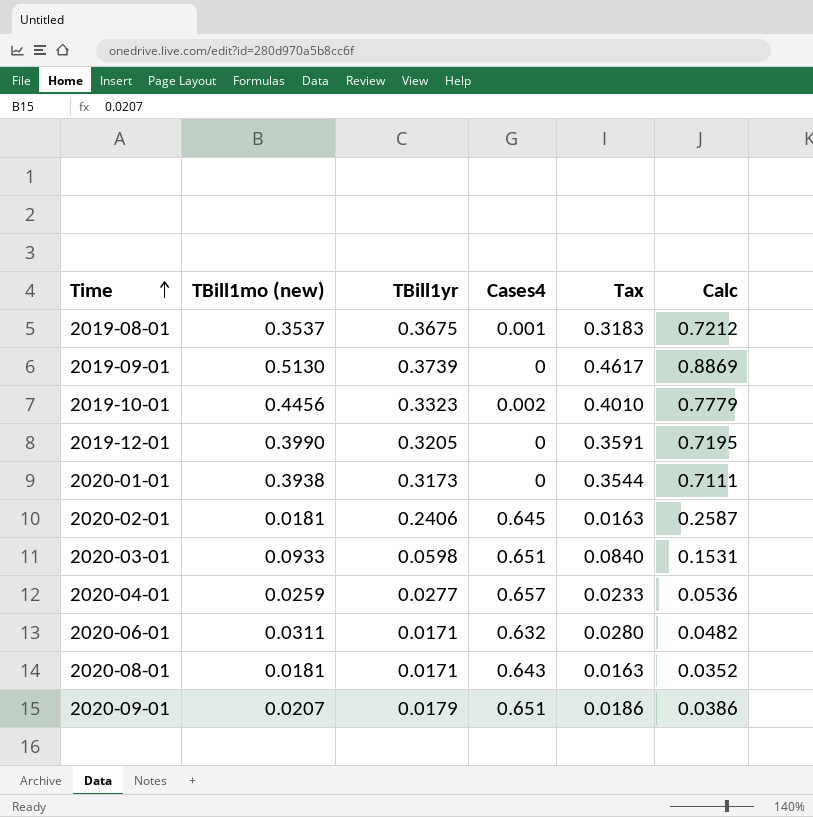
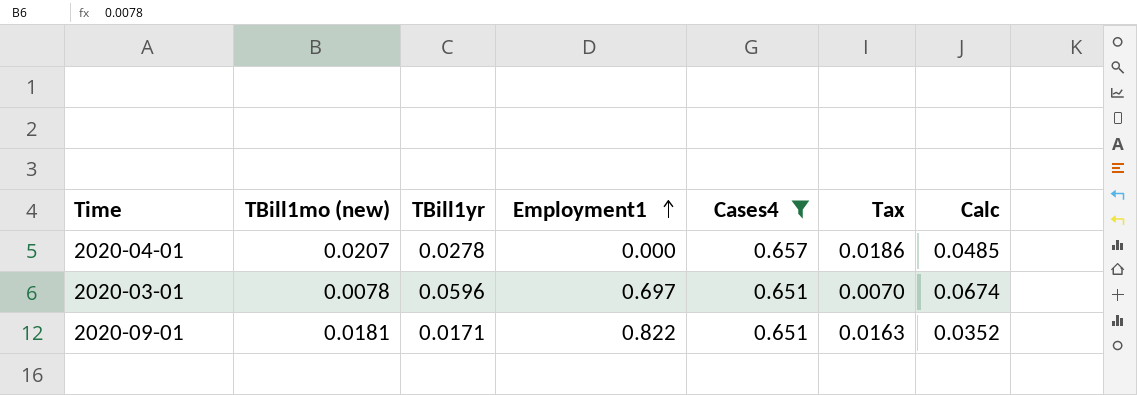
filter: none -> Cases4 >= 0.651
row order: Time ascending -> Employment1 ascending
column Employment1 | position: none -> 4
2020-04-01 | TBill1mo (new): 0.0259 -> 0.0207
2020-04-01 | TBill1yr: 0.0277 -> 0.0278
2020-04-01 | Tax: 0.0233 -> 0.0186
2020-04-01 | Calc: 0.0536 -> 0.0485
2020-03-01 | TBill1mo (new): 0.0933 -> 0.0078
2020-03-01 | TBill1yr: 0.0598 -> 0.0596
2020-03-01 | Tax: 0.0840 -> 0.0070
2020-03-01 | Calc: 0.1531 -> 0.0674
2020-09-01 | TBill1mo (new): 0.0207 -> 0.0181
2020-09-01 | TBill1yr: 0.0179 -> 0.0171
2020-09-01 | Tax: 0.0186 -> 0.0163
2020-09-01 | Calc: 0.0386 -> 0.0352

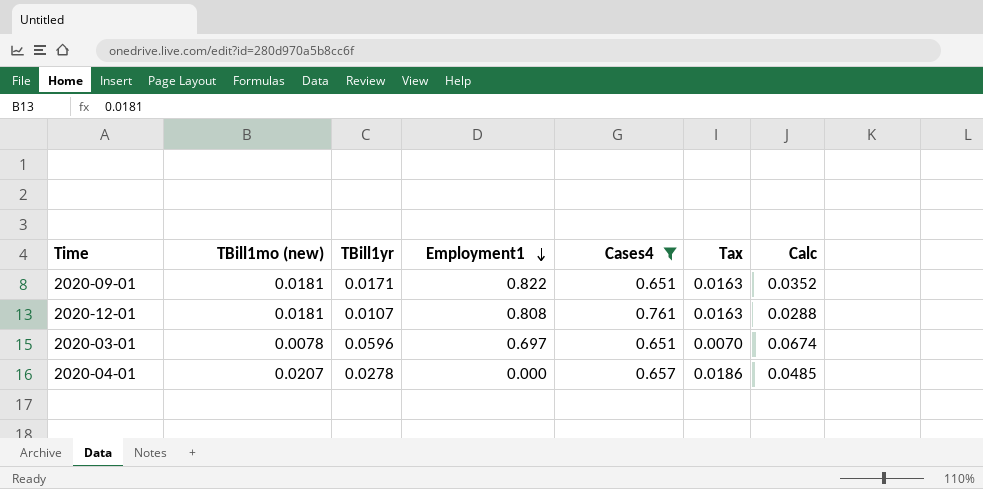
row order: Employment1 ascending -> Employment1 descending
row 2020-12-01: none -> 0.0181 | 0.0107 | 0.808 | 0.761 | 0.0163 | 0.0288

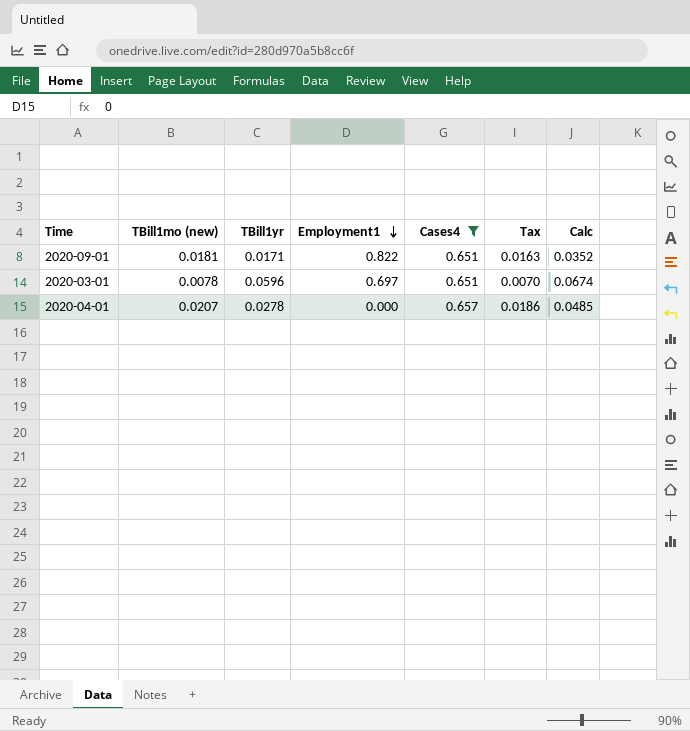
row 2020-12-01: 0.0181 | 0.0107 | 0.808 | 0.761 | 0.0163 | 0.0288 -> none

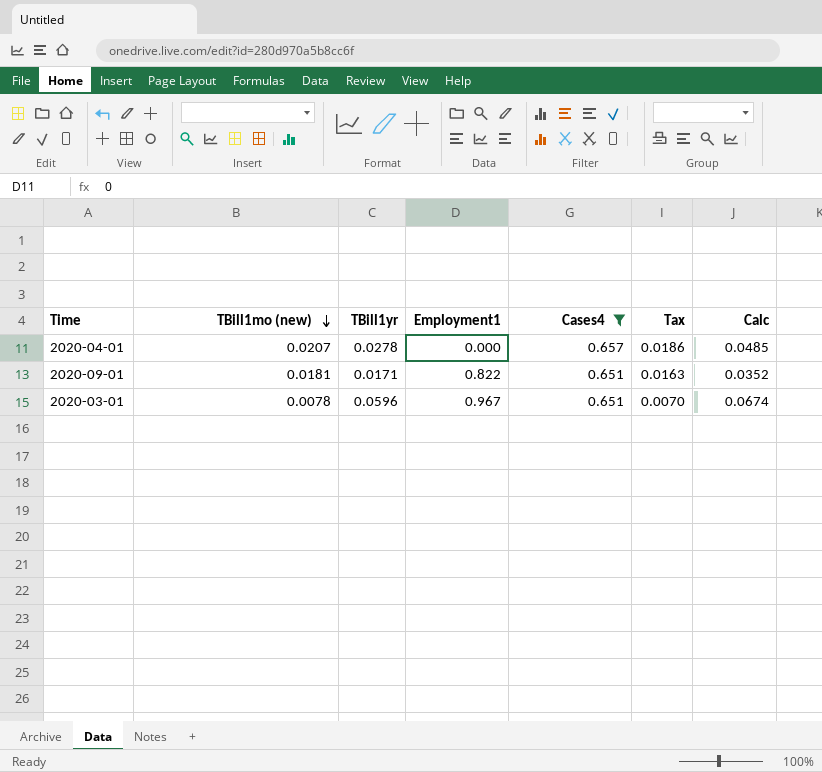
row order: Employment1 descending -> TBill1mo (new) descending
2020-03-01 | Employment1: 0.697 -> 0.967

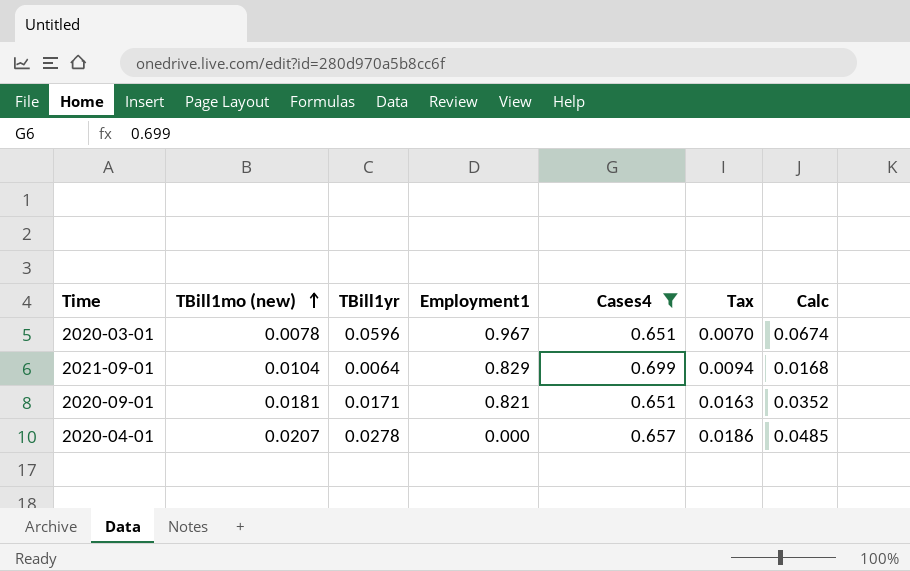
row order: TBill1mo (new) descending -> TBill1mo (new) ascending
row 2021-09-01: none -> 0.0104 | 0.0064 | 0.829 | 0.699 | 0.0094 | 0.0168
2020-09-01 | Employment1: 0.822 -> 0.821

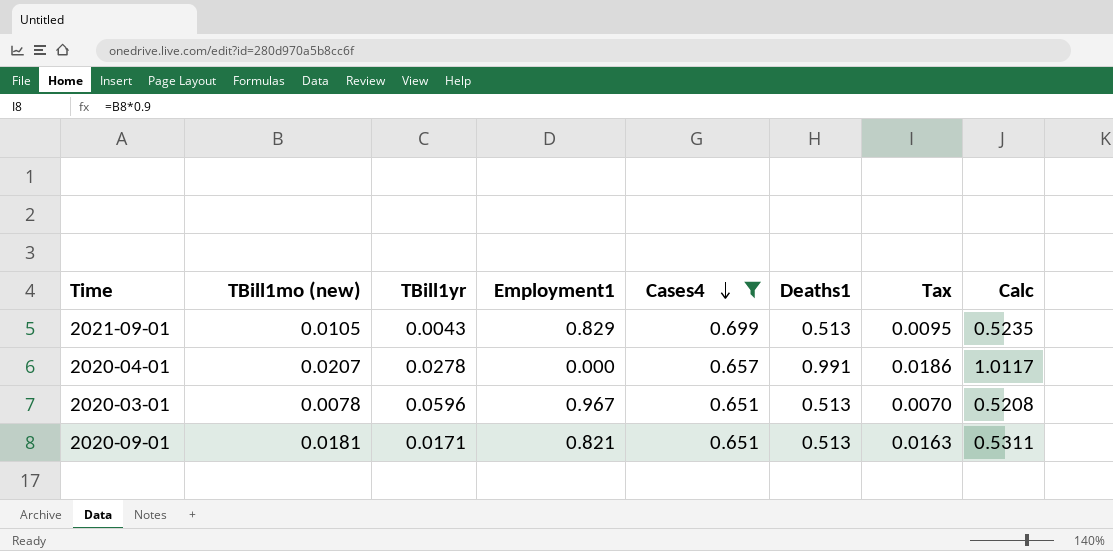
row order: TBill1mo (new) ascending -> Cases4 descending
column Deaths1 | position: none -> 6
column Calc | formula: [TBill1mo (new)] + [TBill1yr] -> [TBill1mo (new)] + [Deaths1]
2021-09-01 | TBill1mo (new): 0.0104 -> 0.0105
2021-09-01 | TBill1yr: 0.0064 -> 0.0043
2021-09-01 | Tax: 0.0094 -> 0.0095

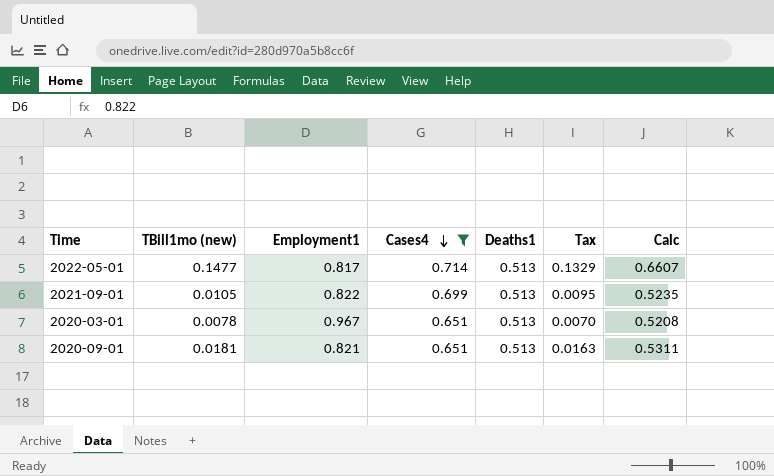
column TBill1yr | position: 3 -> none
row 2020-04-01: 0.0207 | 0.0278 | 0.000 | 0.657 | 0.991 | 0.0186 | 1.0117 -> none
row 2022-05-01: none -> 0.1477 | 0.817 | 0.714 | 0.513 | 0.1329 | 0.6607
2021-09-01 | Employment1: 0.829 -> 0.822

